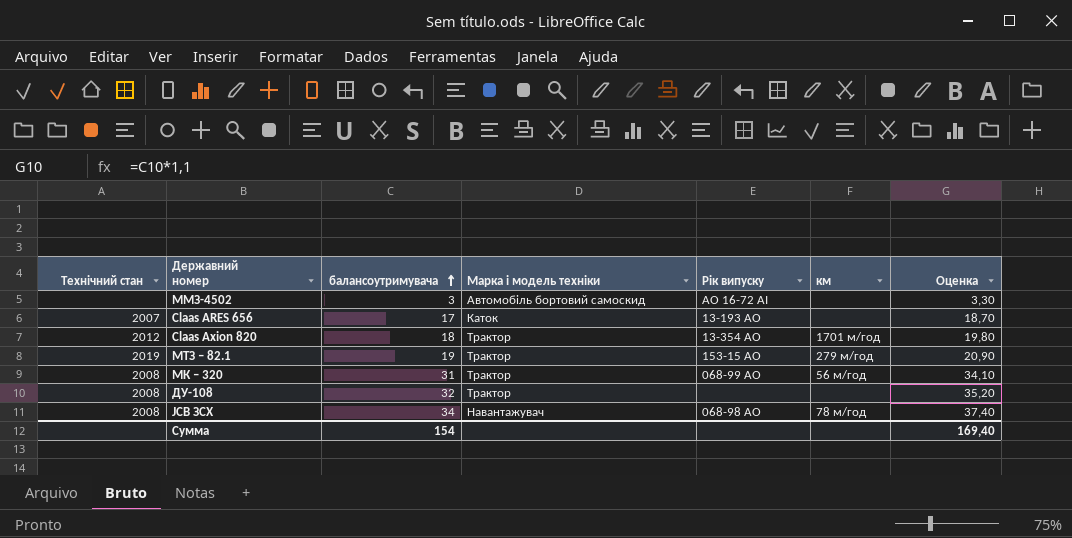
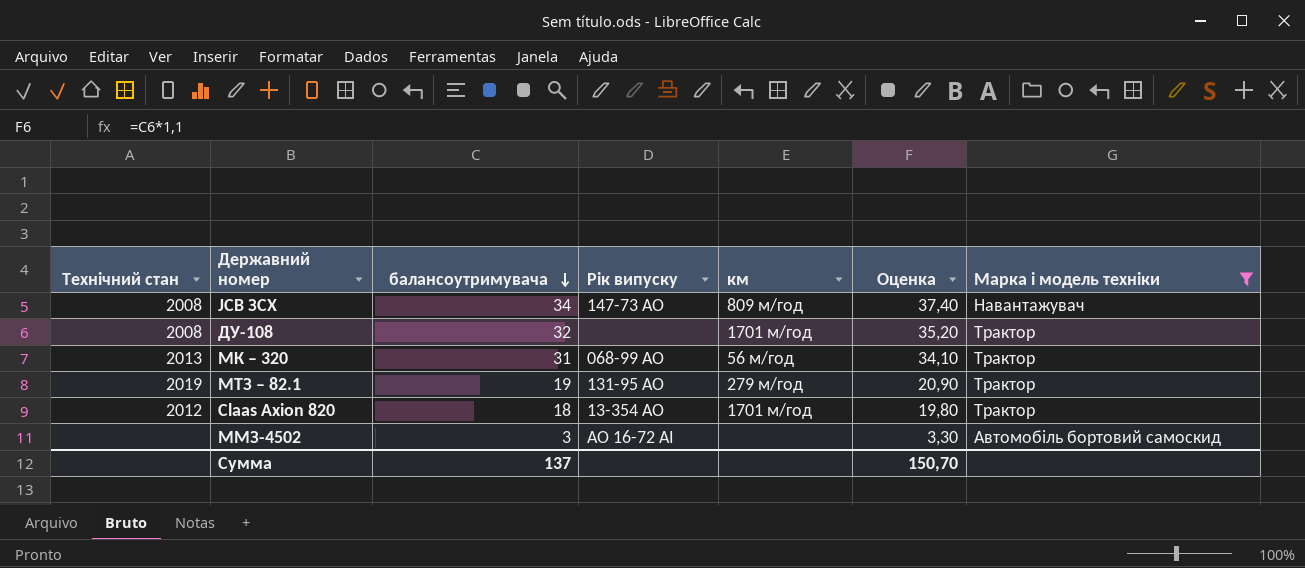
filter: none -> Марка і модель техніки != Каток
row order: балансоутримувача ascending -> балансоутримувача descending
column Марка і модель техніки | position: 4 -> 7
JCB ЗСХ | Рік випуску: 068-98 АО -> 147-73 АО
JCB ЗСХ | км: 78 м/год -> 809 м/год
ДУ-108 | км: none -> 1701 м/год
МК – 320 | Технічний стан: 2008 -> 2013
МТЗ – 82.1 | Рік випуску: 153-15 АО -> 131-95 АО
Сумма | балансоутримувача: 154 -> 137
Сумма | Оценка: 169,40 -> 150,70

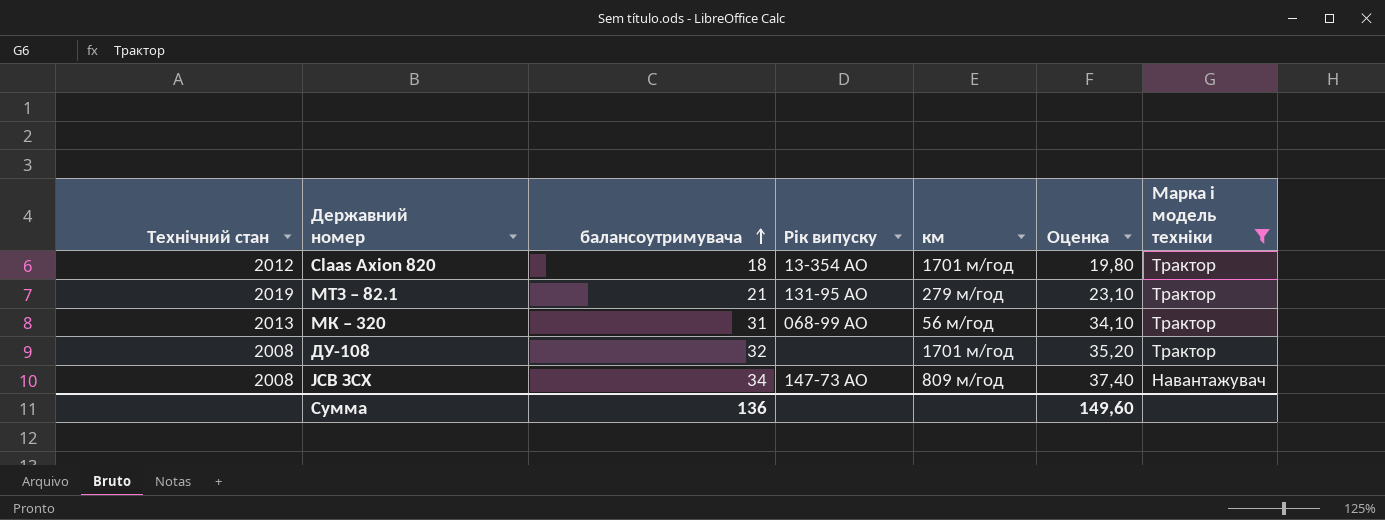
row order: балансоутримувача descending -> балансоутримувача ascending
row ММЗ-4502: none | 3 | АО 16-72 АІ | none | 3,30 | Автомобіль бортовий самоскид -> none
МТЗ – 82.1 | балансоутримувача: 19 -> 21
МТЗ – 82.1 | Оценка: 20,90 -> 23,10
Сумма | балансоутримувача: 137 -> 136
Сумма | Оценка: 150,70 -> 149,60

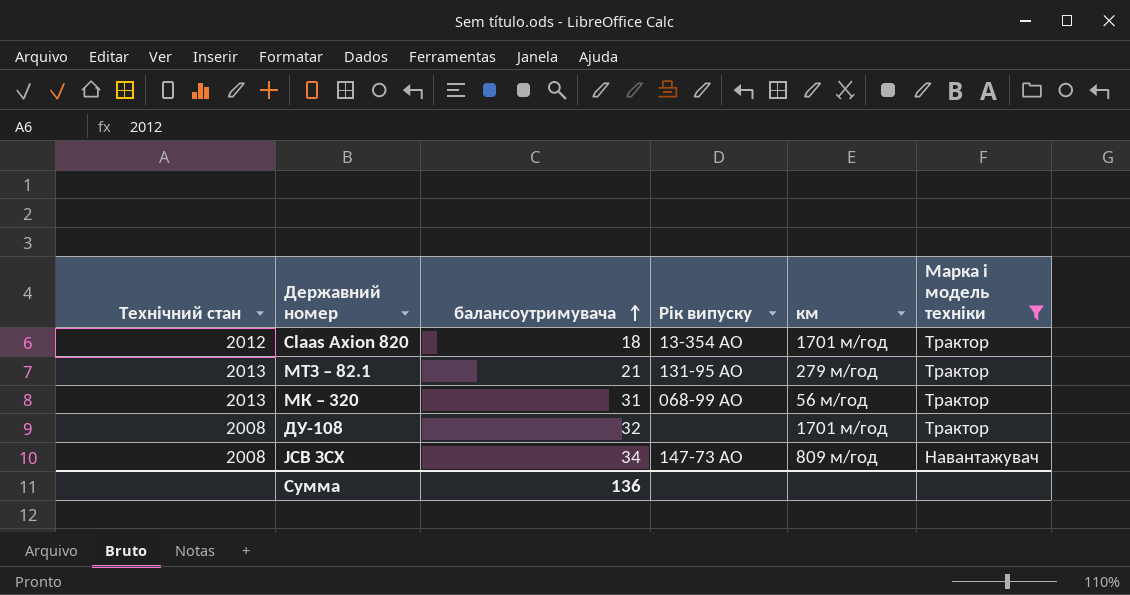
column Оценка | formula: [балансоутримувача] * 1,1 -> none
МТЗ – 82.1 | Технічний стан: 2019 -> 2013

